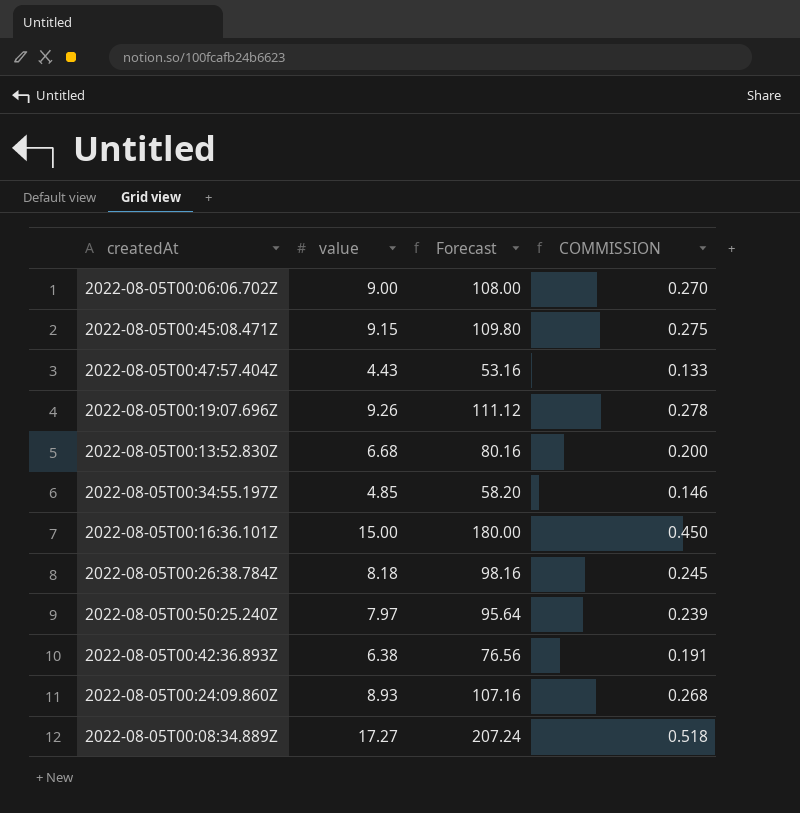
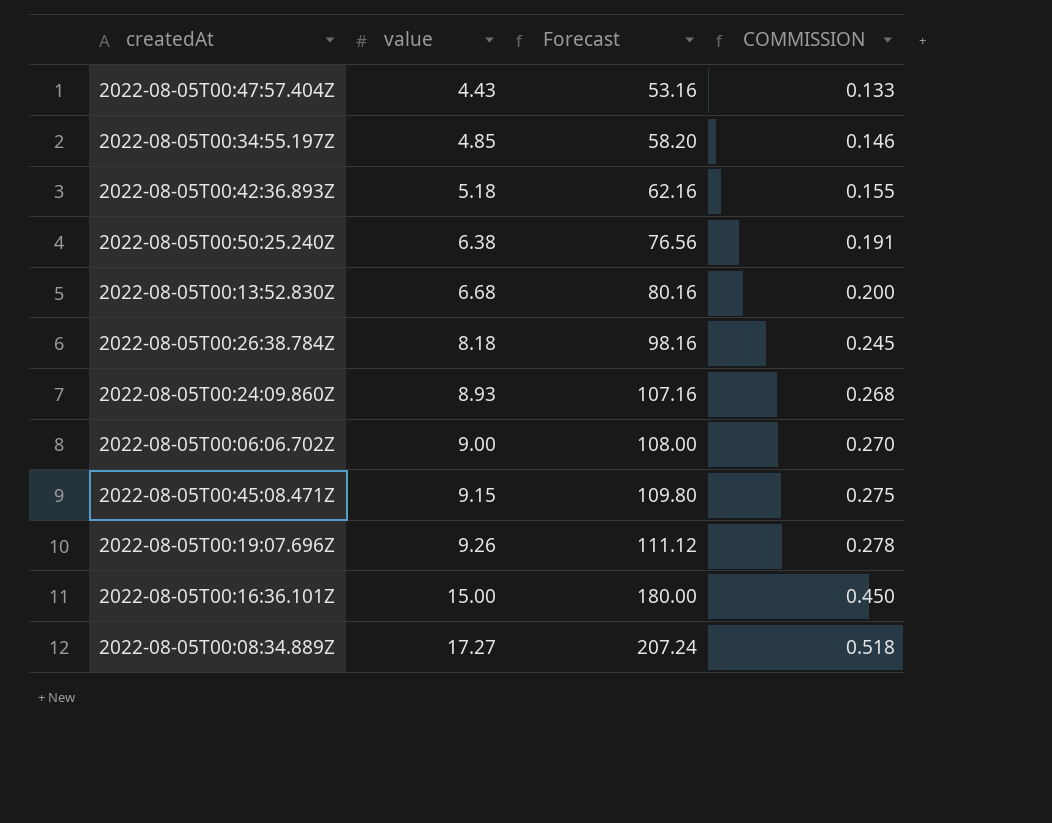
row order: none -> value ascending
2022-08-05T00:42:36.893Z | value: 6.38 -> 5.18
2022-08-05T00:42:36.893Z | Forecast: 76.56 -> 62.16
2022-08-05T00:42:36.893Z | COMMISSION: 0.191 -> 0.155
2022-08-05T00:50:25.240Z | value: 7.97 -> 6.38
2022-08-05T00:50:25.240Z | Forecast: 95.64 -> 76.56
2022-08-05T00:50:25.240Z | COMMISSION: 0.239 -> 0.191

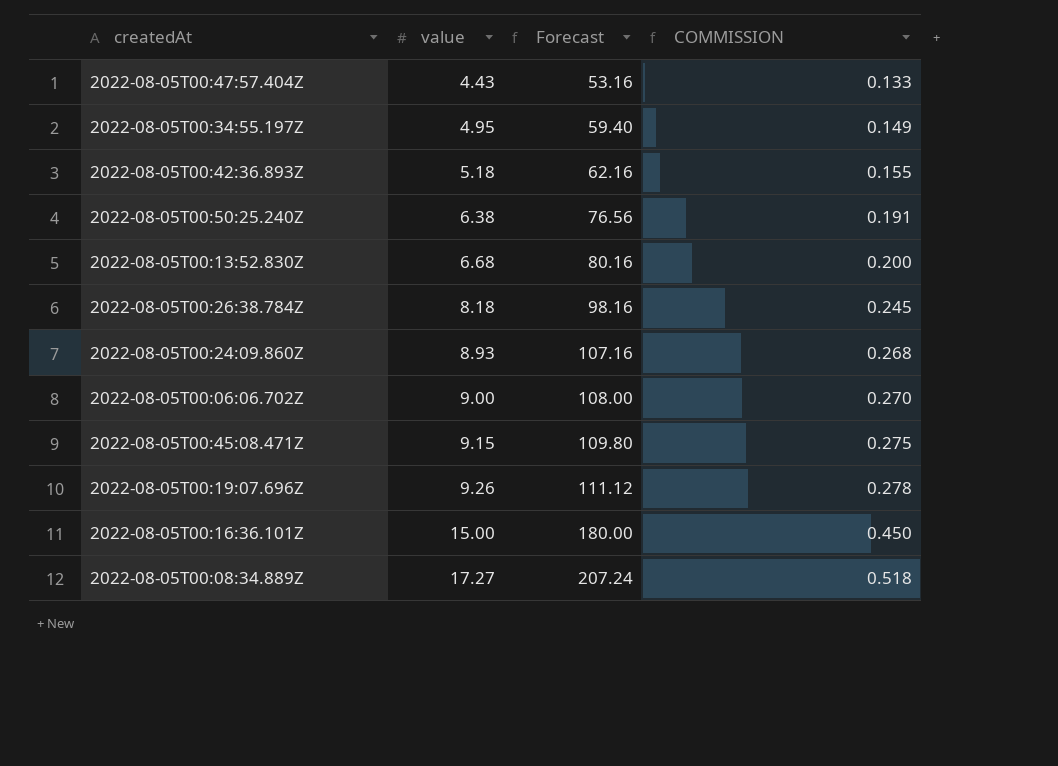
2022-08-05T00:34:55.197Z | value: 4.85 -> 4.95
2022-08-05T00:34:55.197Z | Forecast: 58.20 -> 59.40
2022-08-05T00:34:55.197Z | COMMISSION: 0.146 -> 0.149

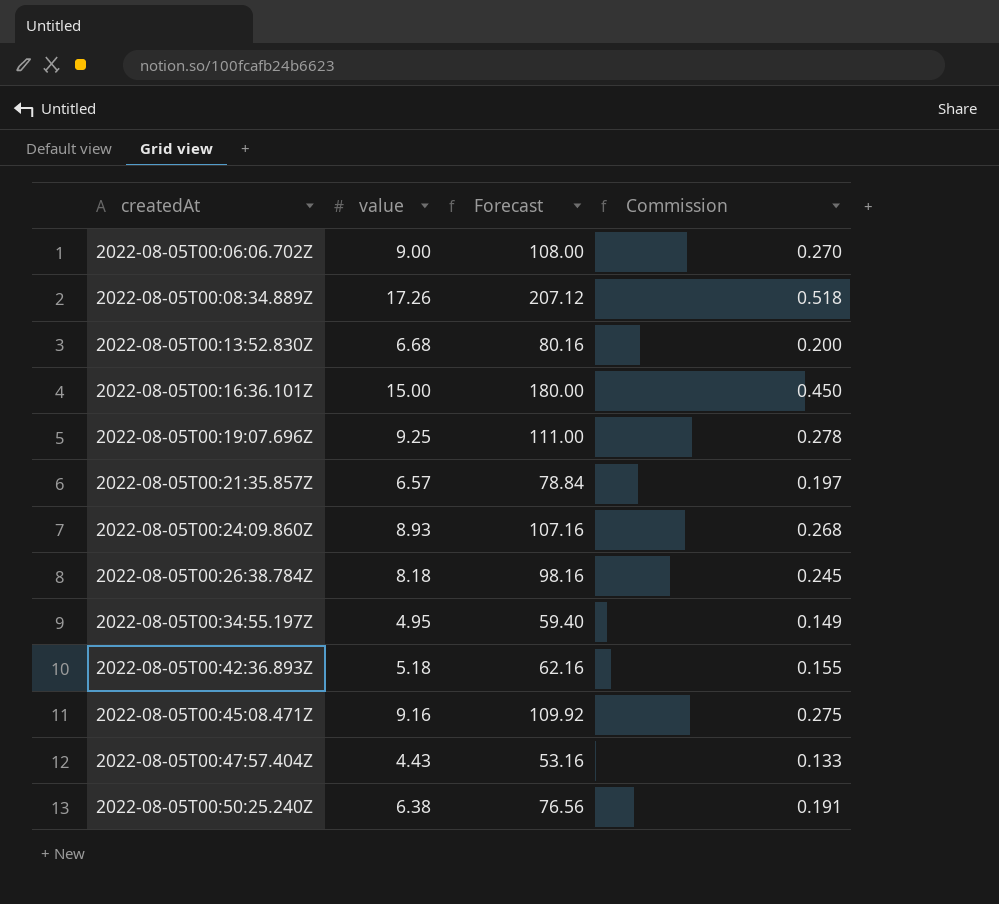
row order: value ascending -> createdAt ascending
column name: COMMISSION -> Commission
2022-08-05T00:08:34.889Z | value: 17.27 -> 17.26
2022-08-05T00:08:34.889Z | Forecast: 207.24 -> 207.12
2022-08-05T00:19:07.696Z | value: 9.26 -> 9.25
2022-08-05T00:19:07.696Z | Forecast: 111.12 -> 111.00
row 2022-08-05T00:21:35.857Z: none -> 6.57 | 78.84 | 0.197
2022-08-05T00:45:08.471Z | value: 9.15 -> 9.16
2022-08-05T00:45:08.471Z | Forecast: 109.80 -> 109.92

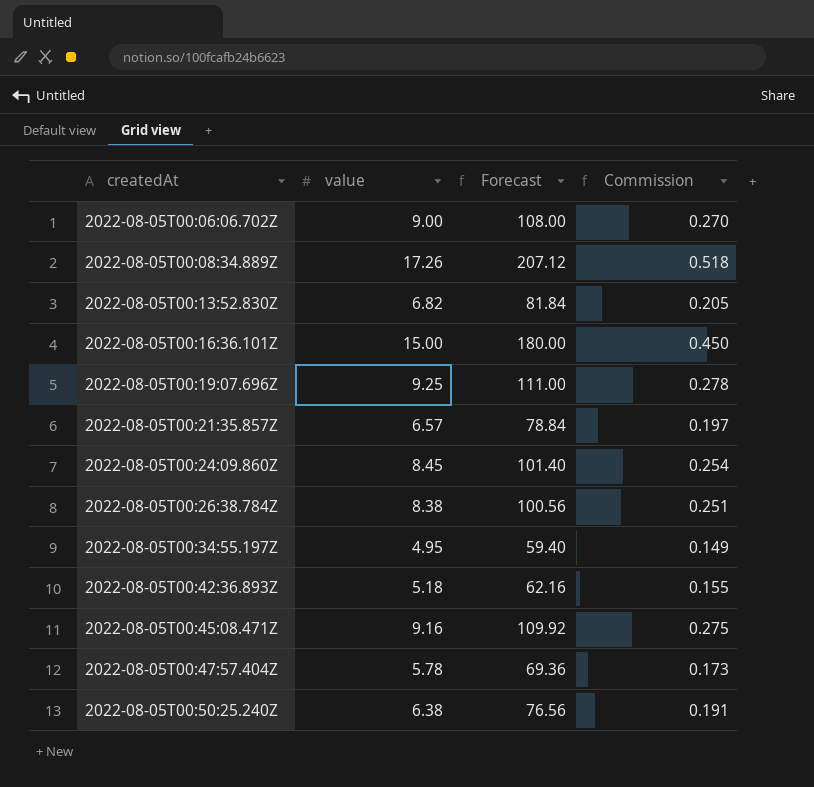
2022-08-05T00:13:52.830Z | value: 6.68 -> 6.82
2022-08-05T00:13:52.830Z | Forecast: 80.16 -> 81.84
2022-08-05T00:13:52.830Z | Commission: 0.200 -> 0.205
2022-08-05T00:24:09.860Z | value: 8.93 -> 8.45
2022-08-05T00:24:09.860Z | Forecast: 107.16 -> 101.40
2022-08-05T00:24:09.860Z | Commission: 0.268 -> 0.254
2022-08-05T00:26:38.784Z | value: 8.18 -> 8.38
2022-08-05T00:26:38.784Z | Forecast: 98.16 -> 100.56
2022-08-05T00:26:38.784Z | Commission: 0.245 -> 0.251
2022-08-05T00:47:57.404Z | value: 4.43 -> 5.78
2022-08-05T00:47:57.404Z | Forecast: 53.16 -> 69.36
2022-08-05T00:47:57.404Z | Commission: 0.133 -> 0.173

